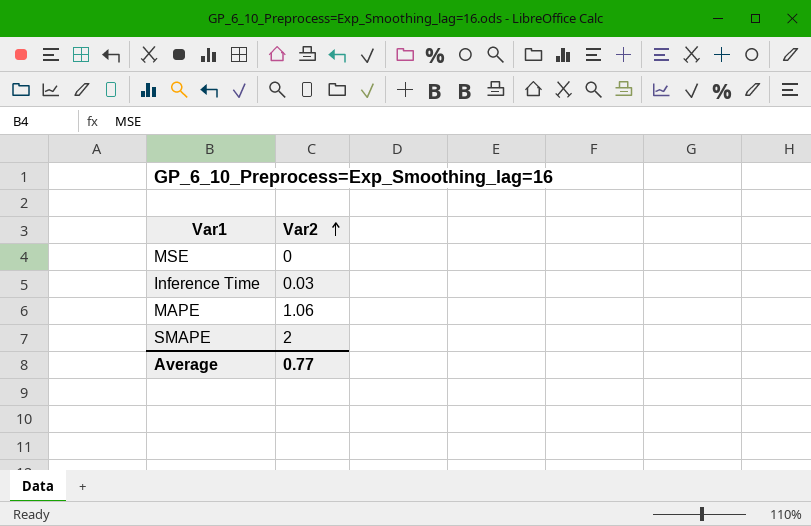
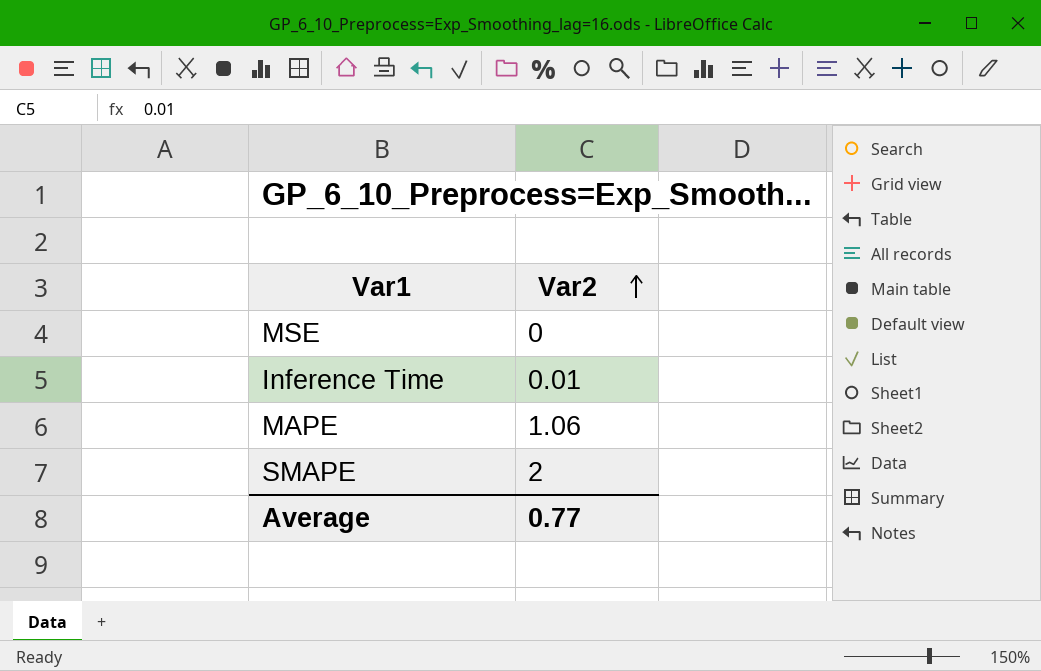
Inference Time | Var2: 0.03 -> 0.01

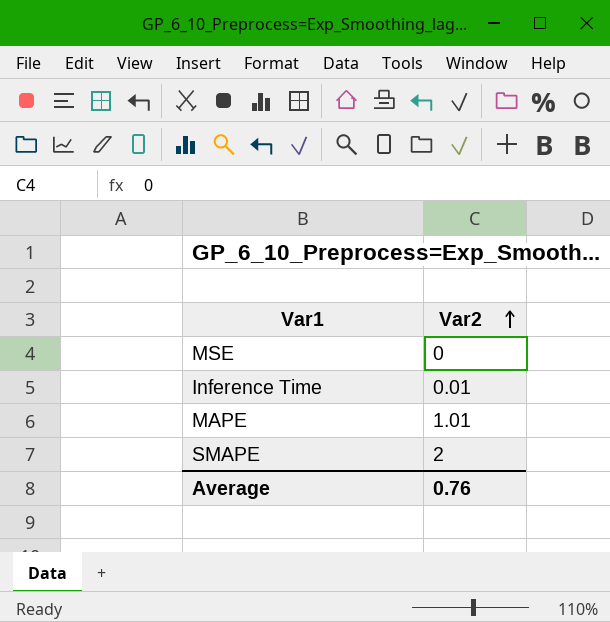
MAPE | Var2: 1.06 -> 1.01
Average | Var2: 0.77 -> 0.76

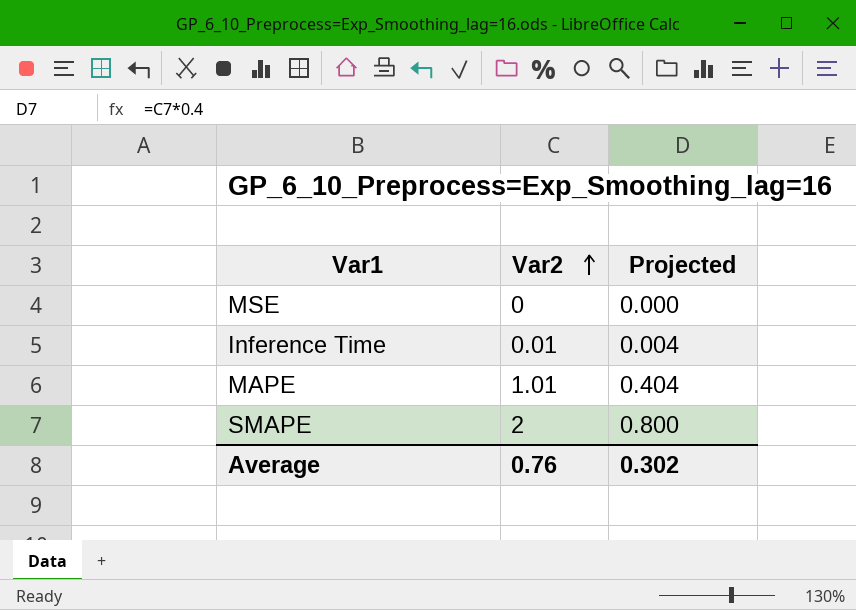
column Projected | formula: none -> [Var2] * 0.4

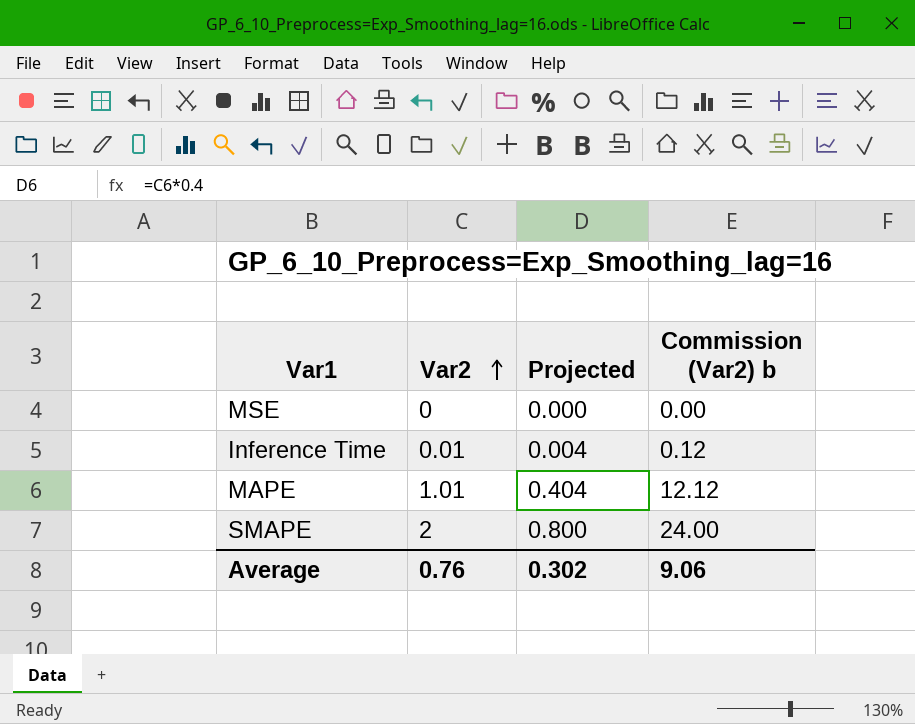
column Commission (Var2) b | formula: none -> [Var2] * 12

